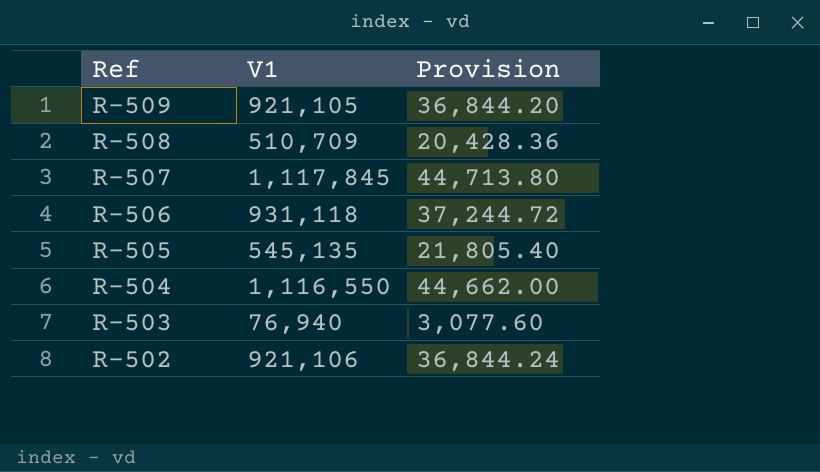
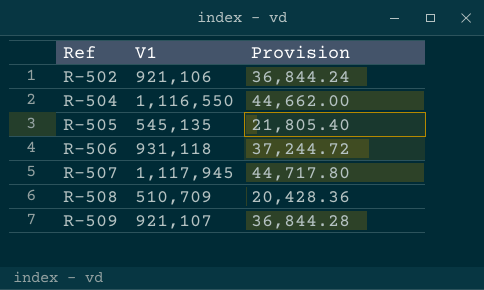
row order: Ref descending -> Ref ascending
row R-503: 76,940 | 3,077.60 -> none
R-507 | V1: 1,117,845 -> 1,117,945
R-507 | Provision: 44,713.80 -> 44,717.80
R-509 | V1: 921,105 -> 921,107
R-509 | Provision: 36,844.20 -> 36,844.28

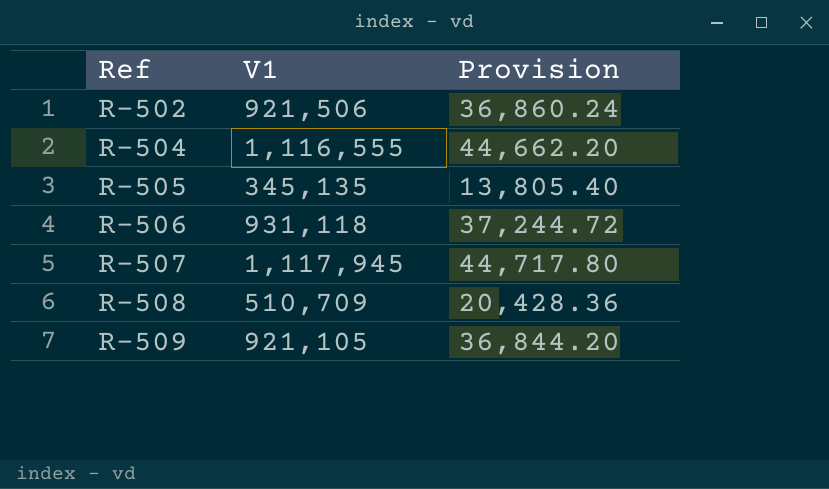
R-502 | V1: 921,106 -> 921,506
R-502 | Provision: 36,844.24 -> 36,860.24
R-504 | V1: 1,116,550 -> 1,116,555
R-504 | Provision: 44,662.00 -> 44,662.20
R-505 | V1: 545,135 -> 345,135
R-505 | Provision: 21,805.40 -> 13,805.40
R-509 | V1: 921,107 -> 921,105
R-509 | Provision: 36,844.28 -> 36,844.20

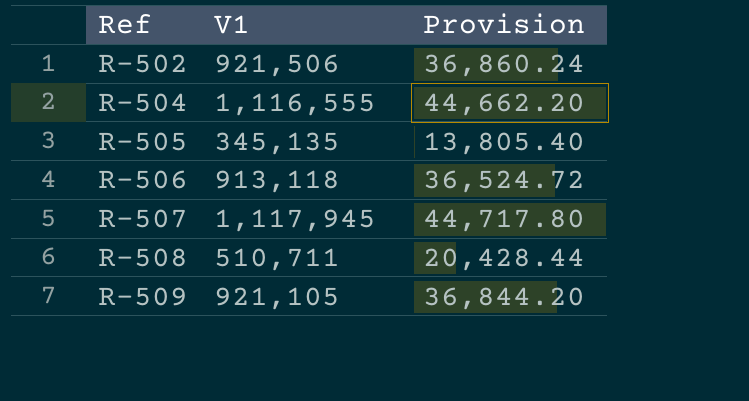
R-506 | V1: 931,118 -> 913,118
R-506 | Provision: 37,244.72 -> 36,524.72
R-508 | V1: 510,709 -> 510,711
R-508 | Provision: 20,428.36 -> 20,428.44

